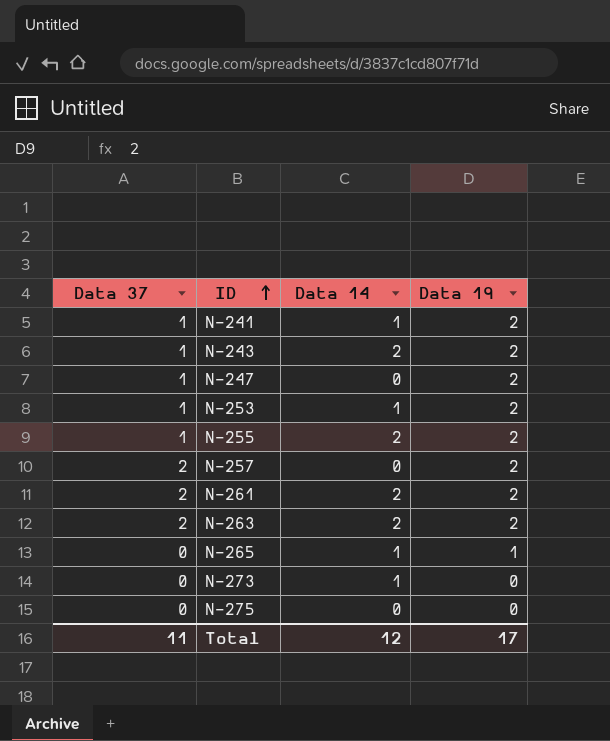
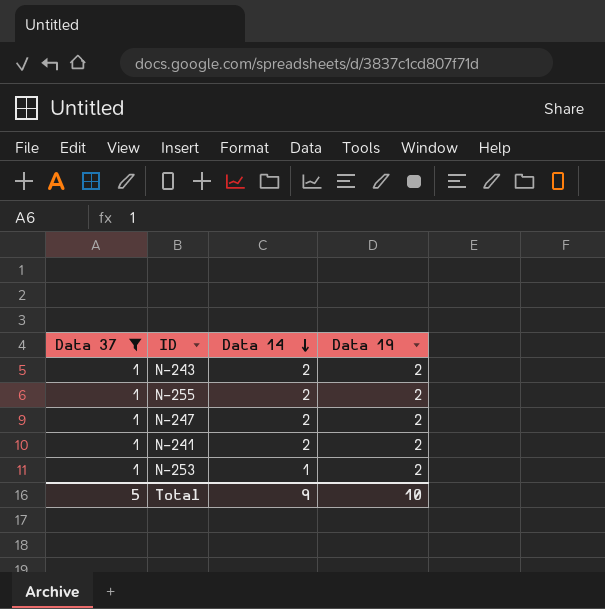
filter: none -> Data 37 = 1
row order: ID ascending -> Data 14 descending
N-247 | Data 14: 0 -> 2
N-241 | Data 14: 1 -> 2
Total | Data 37: 11 -> 5
Total | Data 14: 12 -> 9
Total | Data 19: 17 -> 10

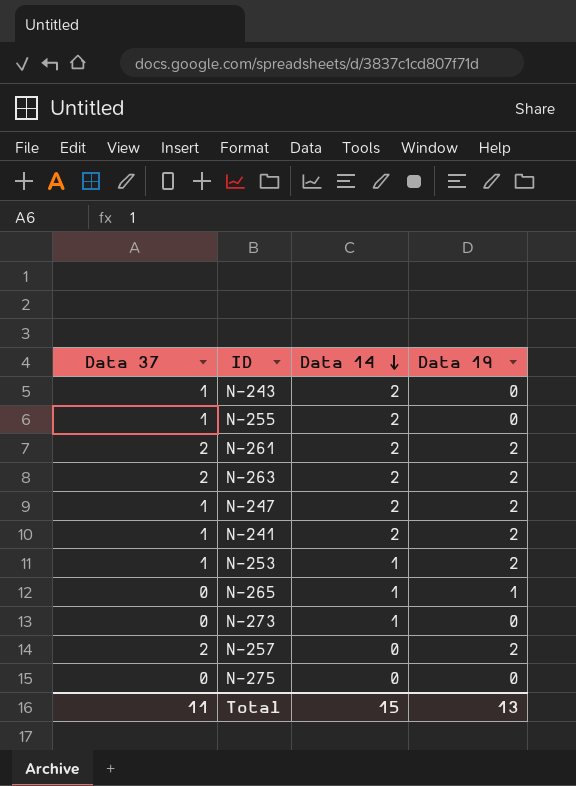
filter: Data 37 = 1 -> none
N-243 | Data 19: 2 -> 0
N-255 | Data 19: 2 -> 0
Total | Data 37: 5 -> 11
Total | Data 14: 9 -> 15
Total | Data 19: 10 -> 13

